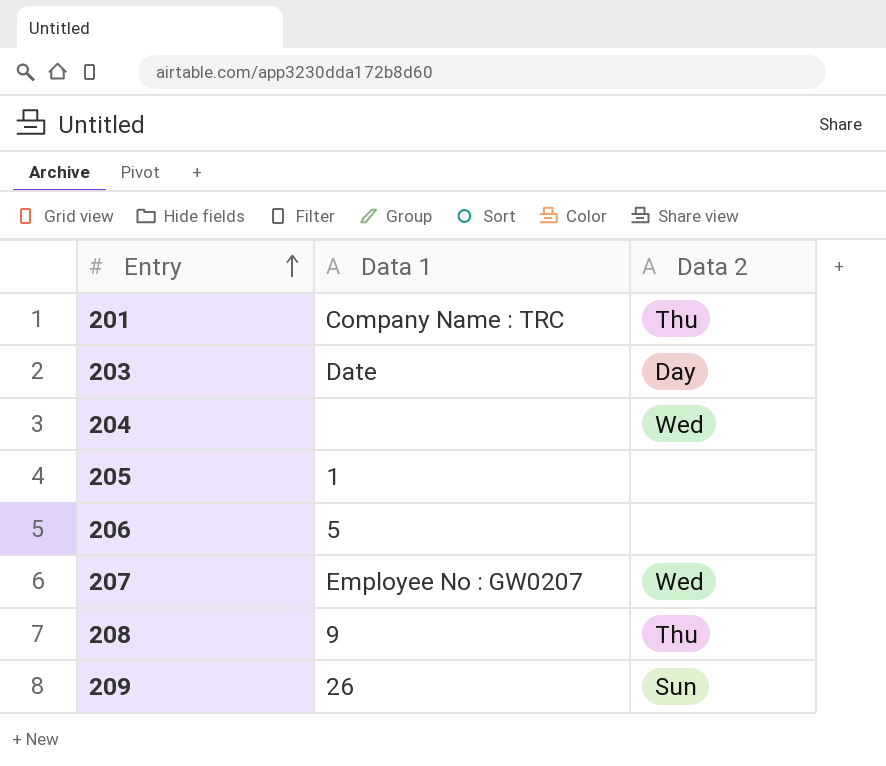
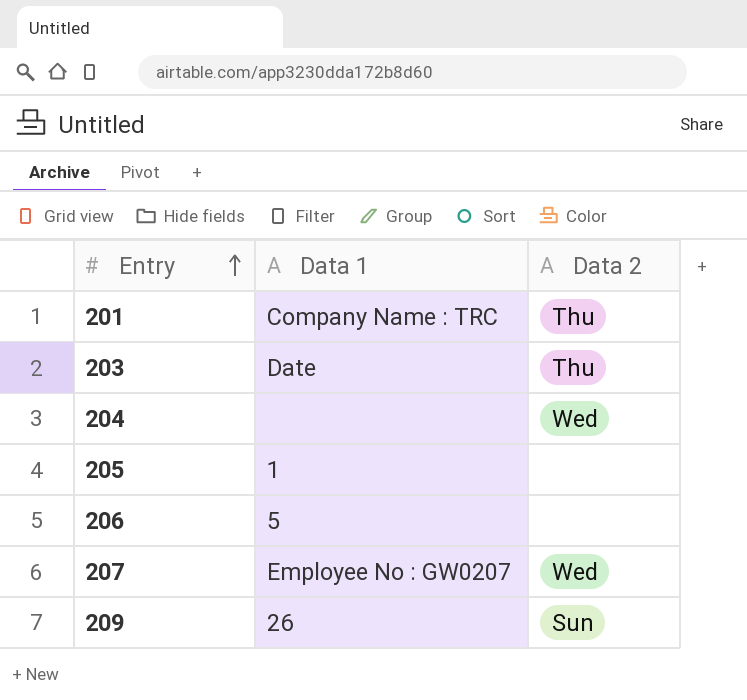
row 208: 9 | Thu -> none
203 | Data 2: Day -> Thu

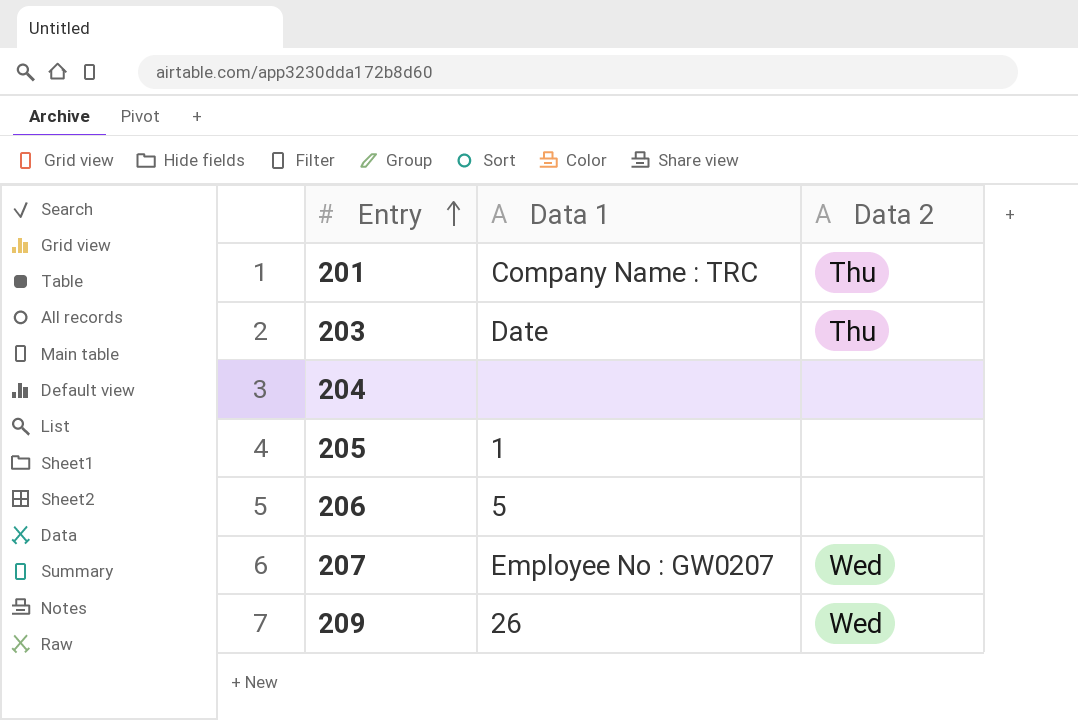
204 | Data 2: Wed -> none
209 | Data 2: Sun -> Wed

